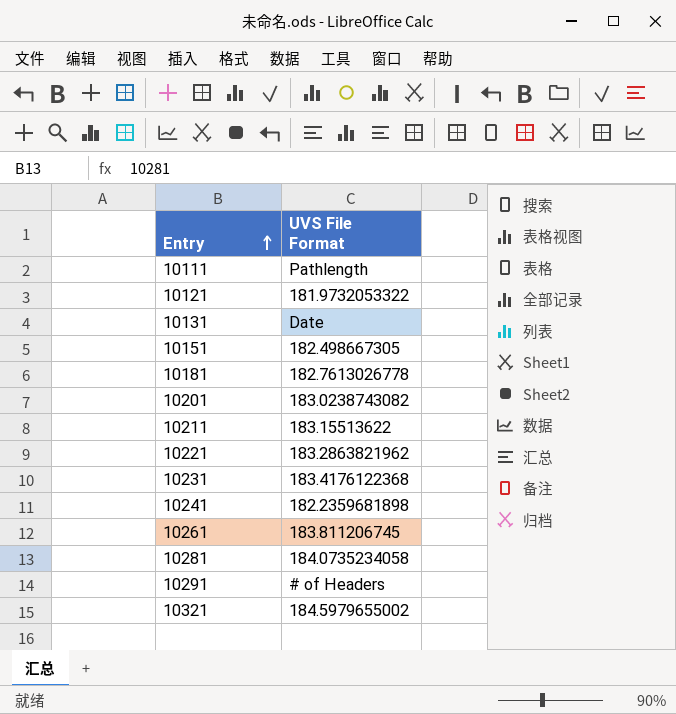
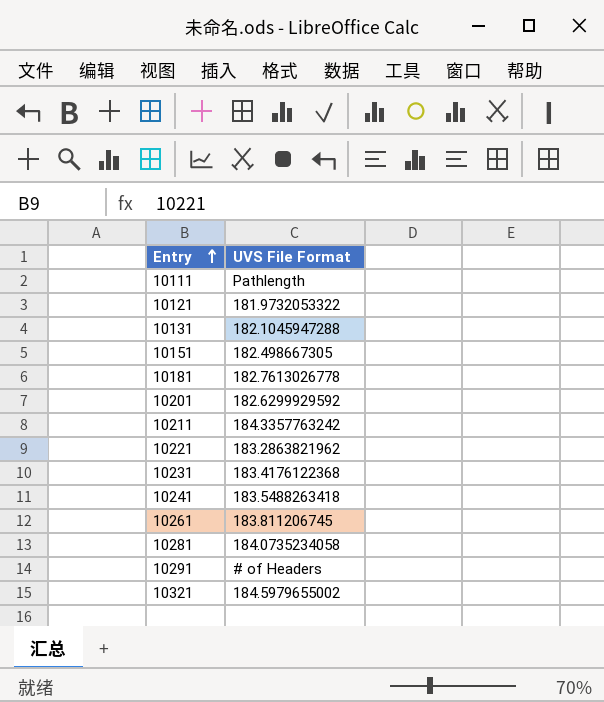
10131 | UVS File Format: Date -> 182.1045947288
10201 | UVS File Format: 183.0238743082 -> 182.6299929592
10211 | UVS File Format: 183.15513622 -> 184.3357763242
10241 | UVS File Format: 182.2359681898 -> 183.5488263418

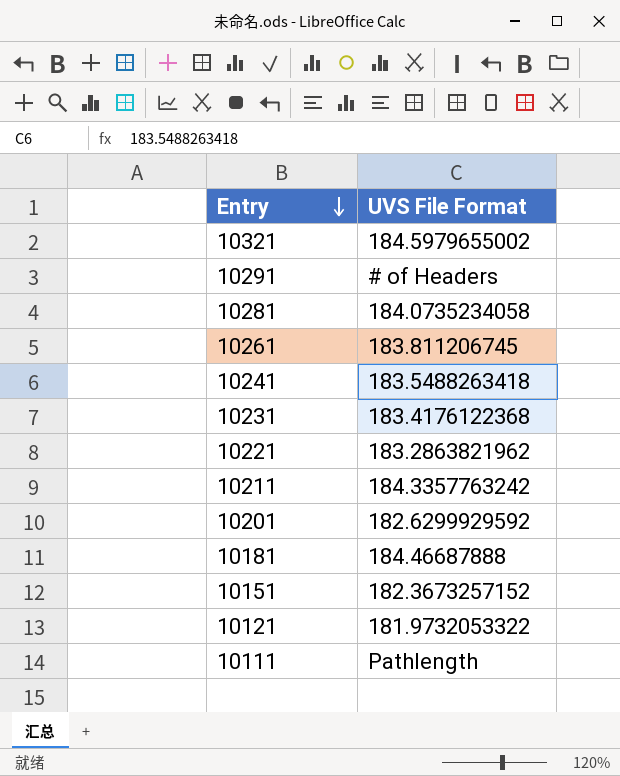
row order: Entry ascending -> Entry descending
row 10131: 182.1045947288 -> none
10181 | UVS File Format: 182.7613026778 -> 184.46687888
10151 | UVS File Format: 182.498667305 -> 182.3673257152

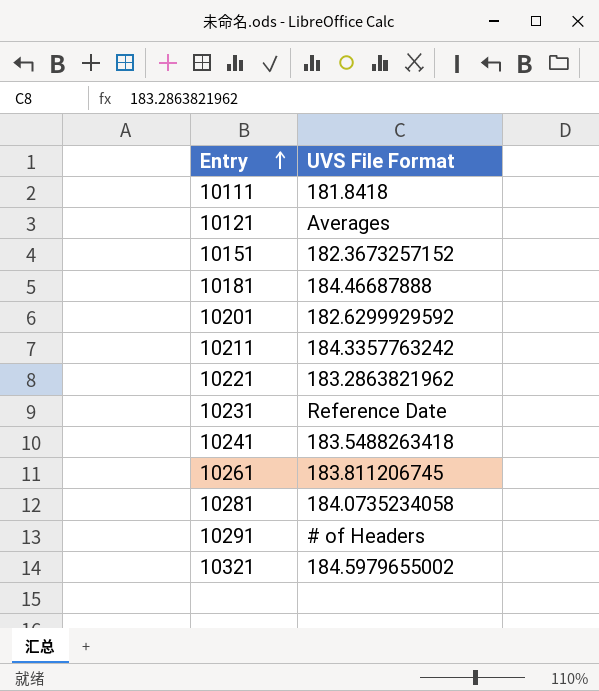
row order: Entry descending -> Entry ascending
10111 | UVS File Format: Pathlength -> 181.8418
10121 | UVS File Format: 181.9732053322 -> Averages
10231 | UVS File Format: 183.4176122368 -> Reference Date

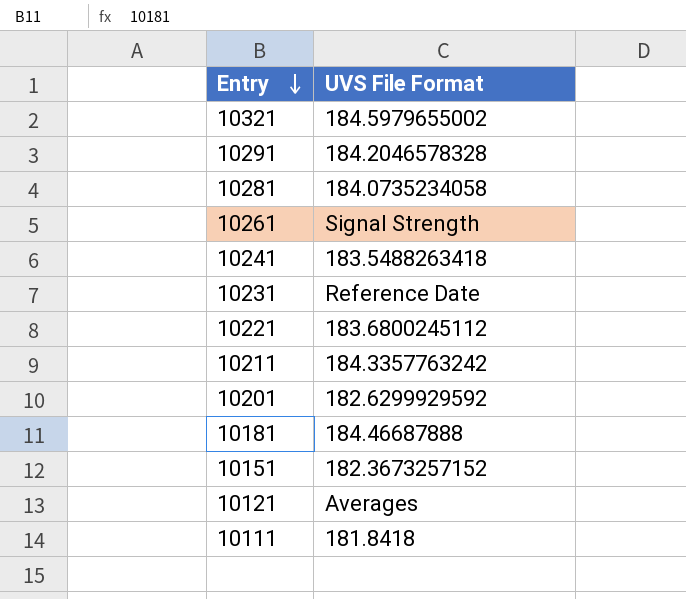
row order: Entry ascending -> Entry descending
10291 | UVS File Format: # of Headers -> 184.2046578328
10261 | UVS File Format: 183.811206745 -> Signal Strength
10221 | UVS File Format: 183.2863821962 -> 183.6800245112

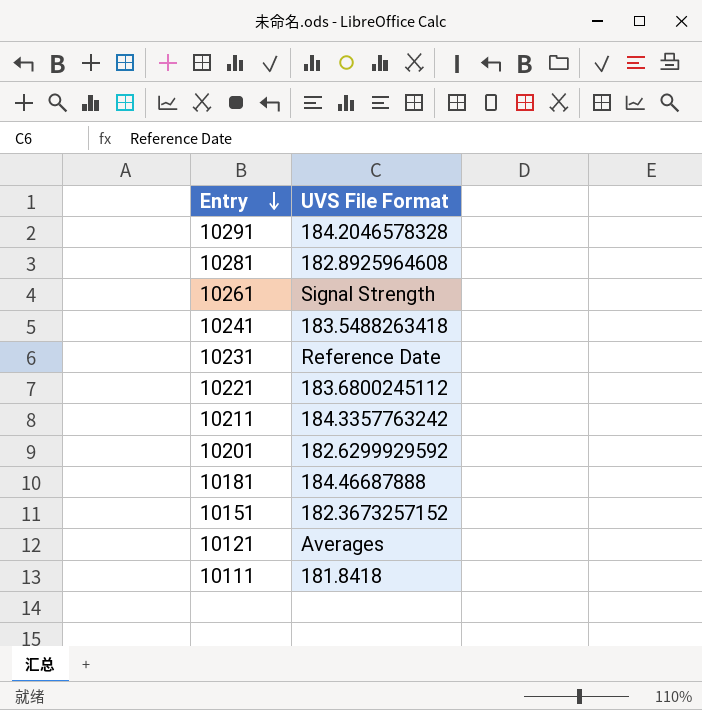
row 10321: 184.5979655002 -> none
10281 | UVS File Format: 184.0735234058 -> 182.8925964608

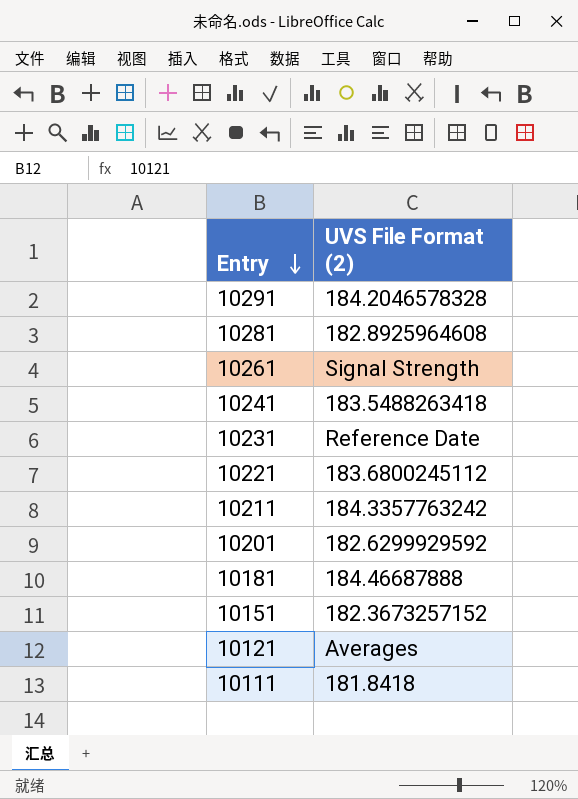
column name: UVS File Format -> UVS File Format (2)

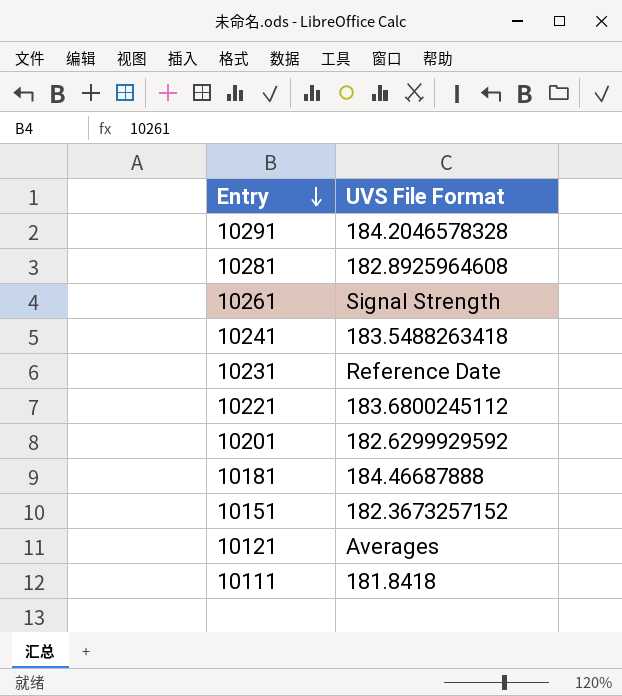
column name: UVS File Format (2) -> UVS File Format
row 10211: 184.3357763242 -> none

